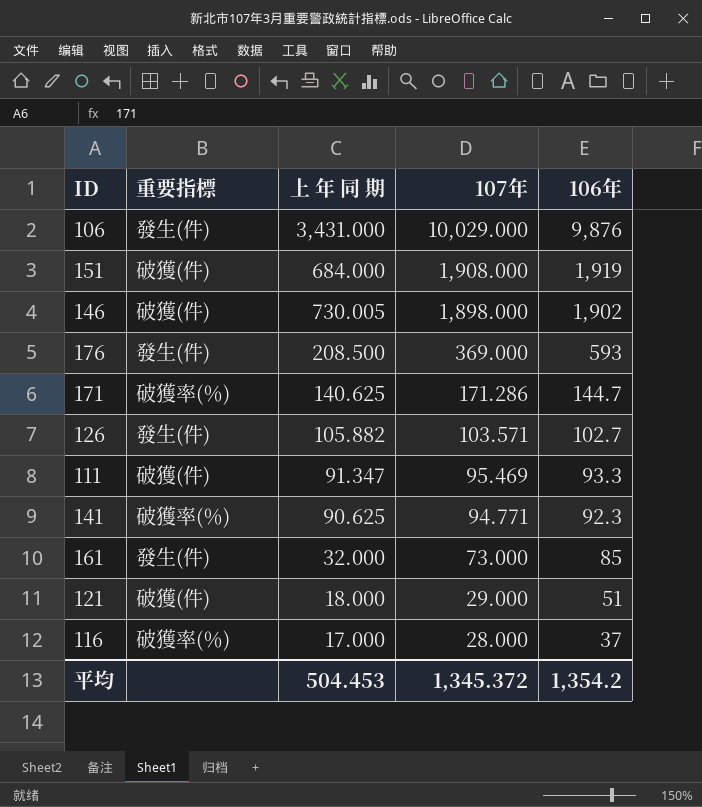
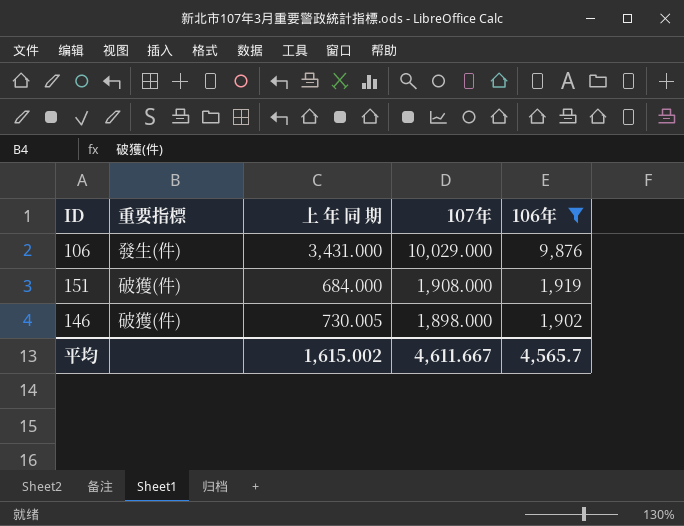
filter: none -> 106年 >= 1,902
平均 | 上 年 同 期: 504.453 -> 1,615.002
平均 | 107年: 1,345.372 -> 4,611.667
平均 | 106年: 1,354.2 -> 4,565.7

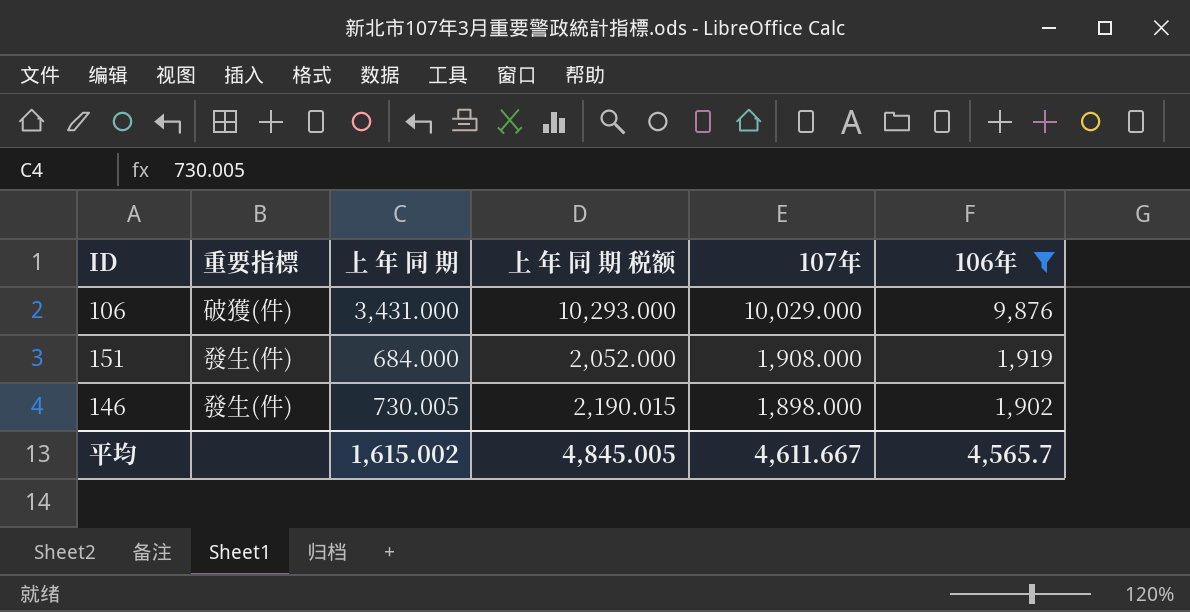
column 上 年 同 期 税额 | formula: none -> [上 年 同 期] * 3
106 | 重要指標: 發生(件) -> 破獲(件)
151 | 重要指標: 破獲(件) -> 發生(件)
146 | 重要指標: 破獲(件) -> 發生(件)

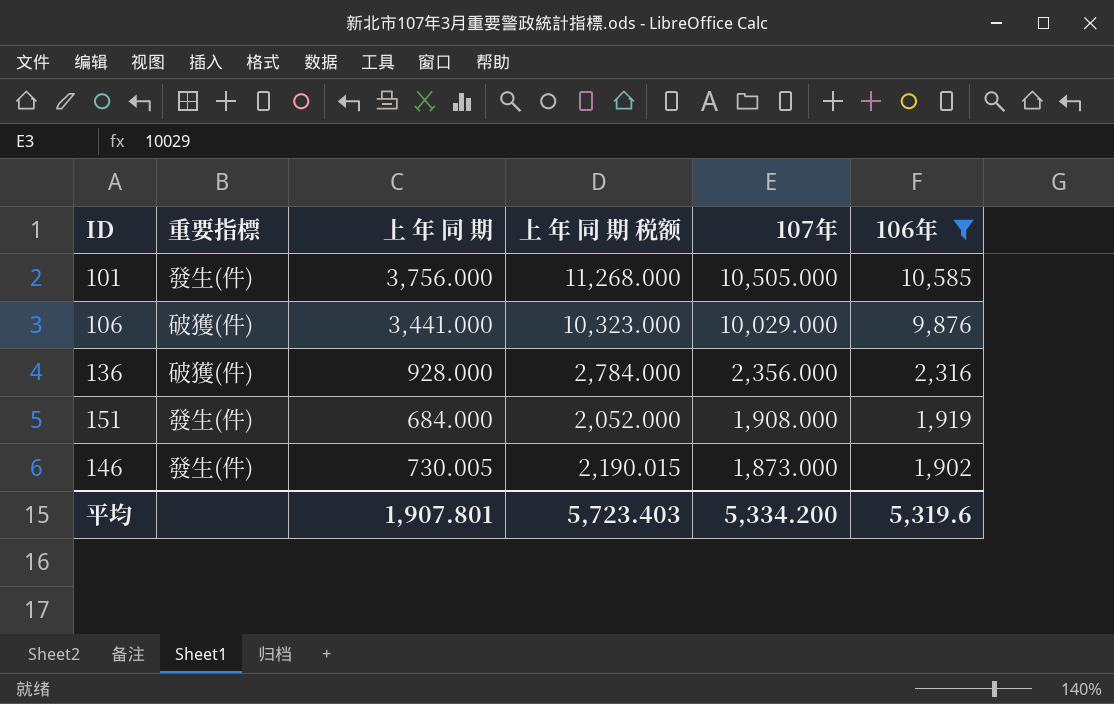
row 101: none -> 發生(件) | 3,756.000 | 11,268.000 | 10,505.000 | 10,585
106 | 上 年 同 期: 3,431.000 -> 3,441.000
106 | 上 年 同 期 税额: 10,293.000 -> 10,323.000
row 136: none -> 破獲(件) | 928.000 | 2,784.000 | 2,356.000 | 2,316
146 | 107年: 1,898.000 -> 1,873.000
平均 | 上 年 同 期: 1,615.002 -> 1,907.801
平均 | 上 年 同 期 税额: 4,845.005 -> 5,723.403
平均 | 107年: 4,611.667 -> 5,334.200
平均 | 106年: 4,565.7 -> 5,319.6

